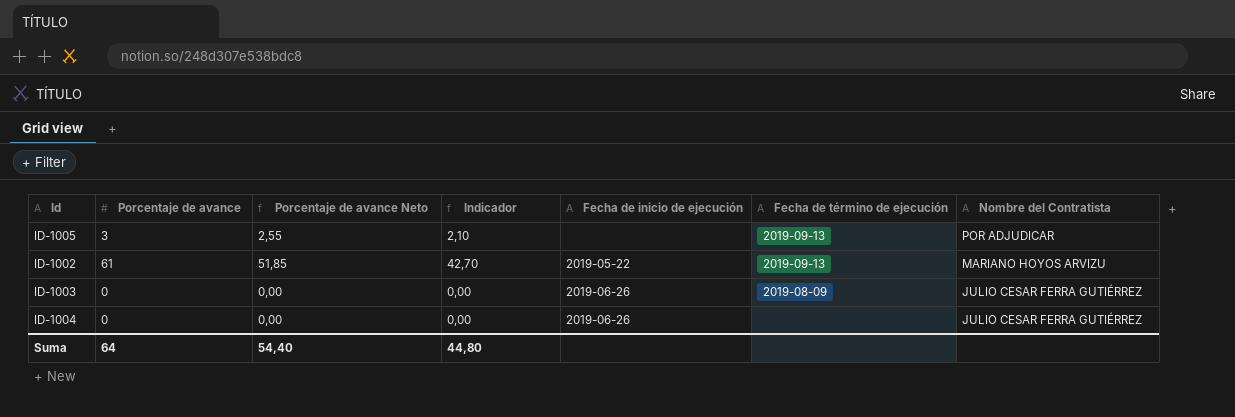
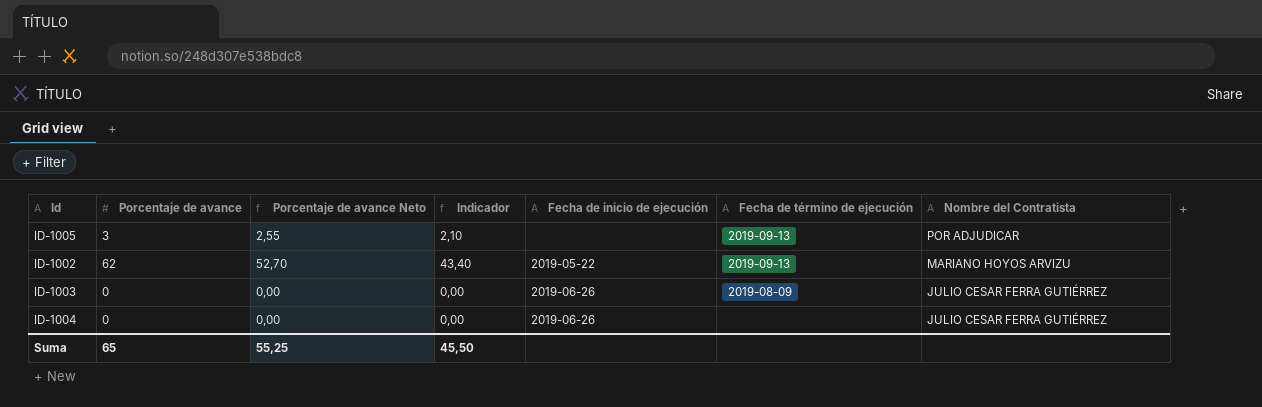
ID-1002 | Porcentaje de avance: 61 -> 62
ID-1002 | Porcentaje de avance Neto: 51,85 -> 52,70
ID-1002 | Indicador: 42,70 -> 43,40
Suma | Porcentaje de avance: 64 -> 65
Suma | Porcentaje de avance Neto: 54,40 -> 55,25
Suma | Indicador: 44,80 -> 45,50

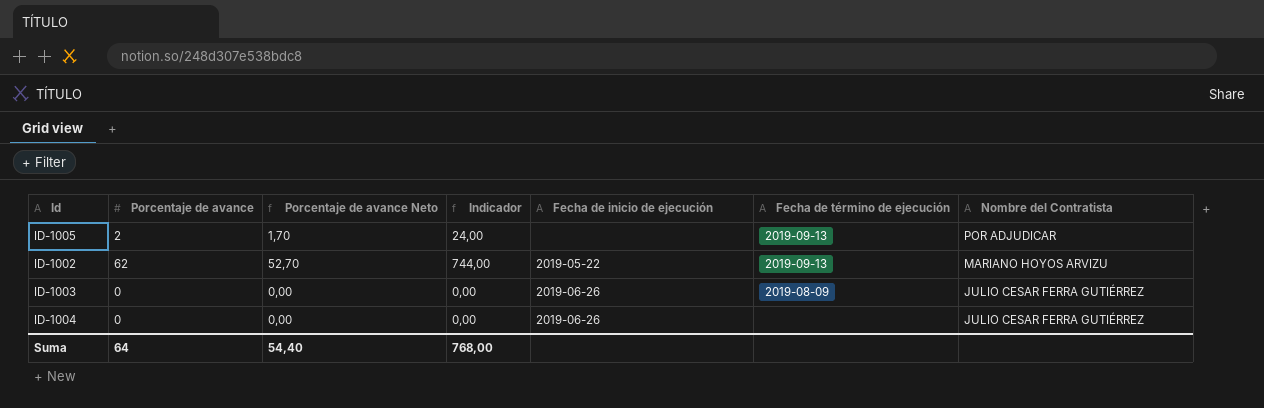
column Indicador | formula: [Porcentaje de avance] * 0,7 -> [Porcentaje de avance] * 12
ID-1005 | Porcentaje de avance: 3 -> 2
ID-1005 | Porcentaje de avance Neto: 2,55 -> 1,70
Suma | Porcentaje de avance: 65 -> 64
Suma | Porcentaje de avance Neto: 55,25 -> 54,40
Suma | Indicador: 45,50 -> 768,00

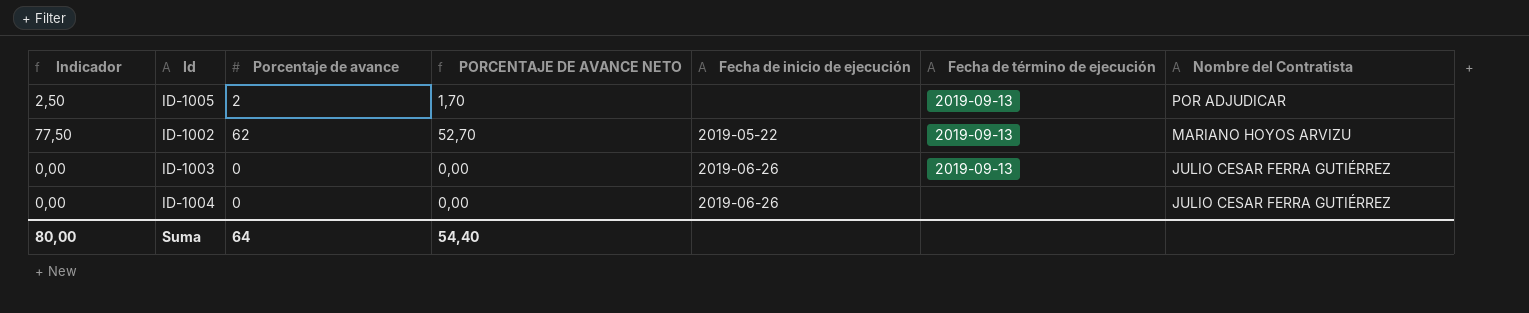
column Indicador | formula: [Porcentaje de avance] * 12 -> [Porcentaje de avance] * 1,25
column Indicador | position: 4 -> 1
column name: Porcentaje de avance Neto -> PORCENTAJE DE AVANCE NETO
ID-1003 | Fecha de término de ejecución: 2019-08-09 -> 2019-09-13
Suma | Indicador: 768,00 -> 80,00

